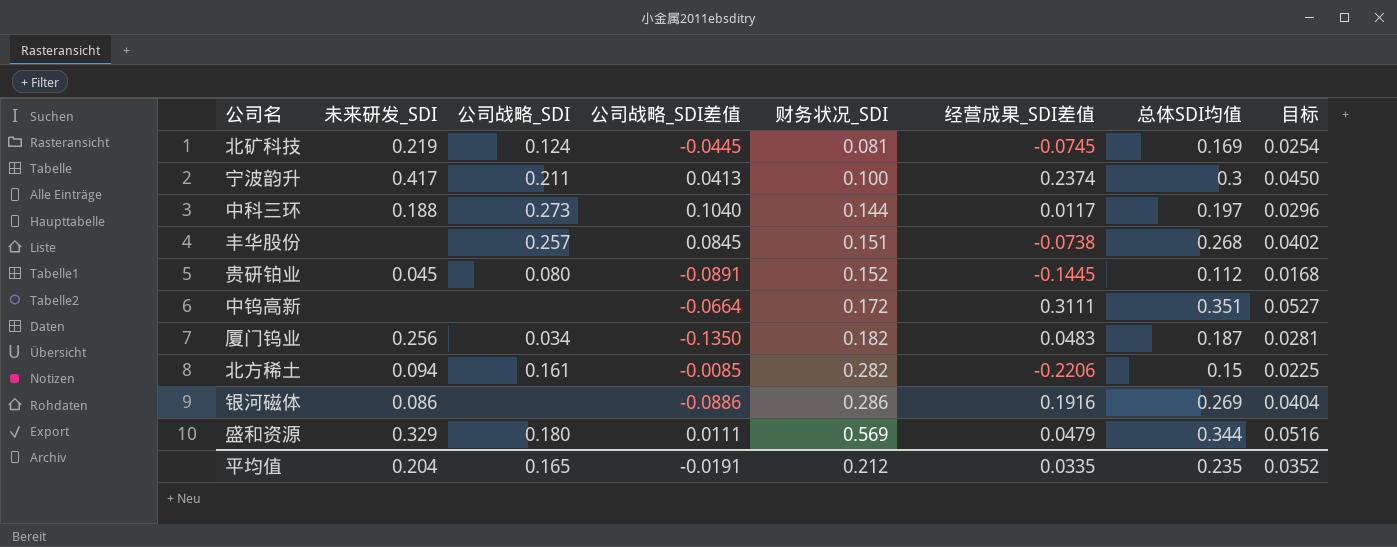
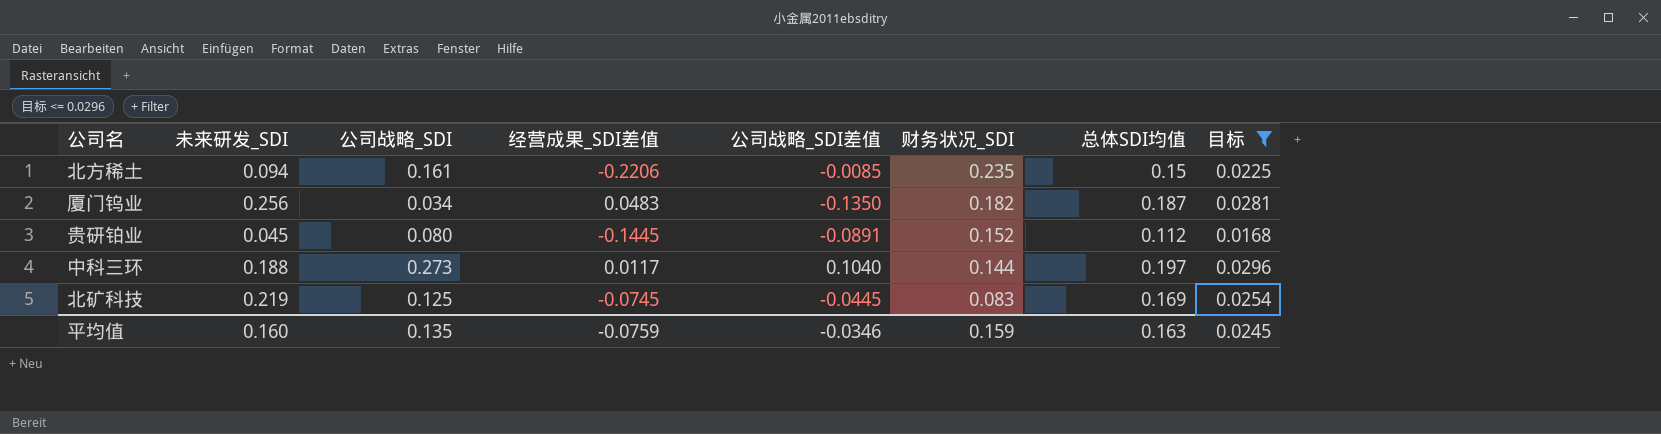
filter: none -> 目标 <= 0.0296
row order: 财务状况_SDI ascending -> 财务状况_SDI descending
column 经营成果_SDI差值 | position: 6 -> 4
北方稀土 | 财务状况_SDI: 0.282 -> 0.235
北矿科技 | 公司战略_SDI: 0.124 -> 0.125
北矿科技 | 财务状况_SDI: 0.081 -> 0.083
平均值 | 未来研发_SDI: 0.204 -> 0.160
平均值 | 公司战略_SDI: 0.165 -> 0.135
平均值 | 经营成果_SDI差值: 0.0335 -> -0.0759
平均值 | 公司战略_SDI差值: -0.0191 -> -0.0346
平均值 | 财务状况_SDI: 0.212 -> 0.159
平均值 | 总体SDI均值: 0.235 -> 0.163
平均值 | 目标: 0.0352 -> 0.0245

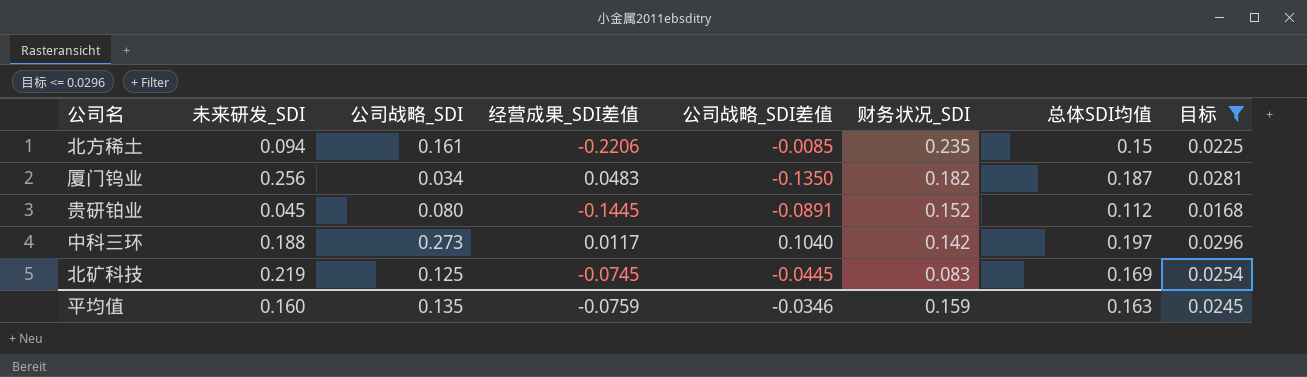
中科三环 | 财务状况_SDI: 0.144 -> 0.142

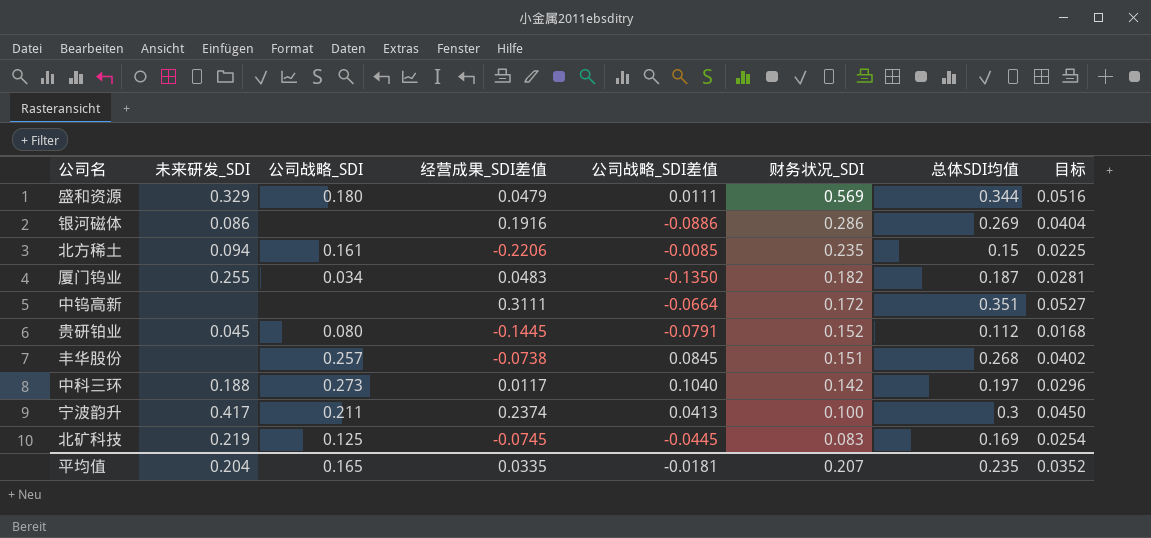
filter: 目标 <= 0.0296 -> none
厦门钨业 | 未来研发_SDI: 0.256 -> 0.255
贵研铂业 | 公司战略_SDI差值: -0.0891 -> -0.0791
平均值 | 未来研发_SDI: 0.160 -> 0.204
平均值 | 公司战略_SDI: 0.135 -> 0.165
平均值 | 经营成果_SDI差值: -0.0759 -> 0.0335
平均值 | 公司战略_SDI差值: -0.0346 -> -0.0181
平均值 | 财务状况_SDI: 0.159 -> 0.207
平均值 | 总体SDI均值: 0.163 -> 0.235
平均值 | 目标: 0.0245 -> 0.0352

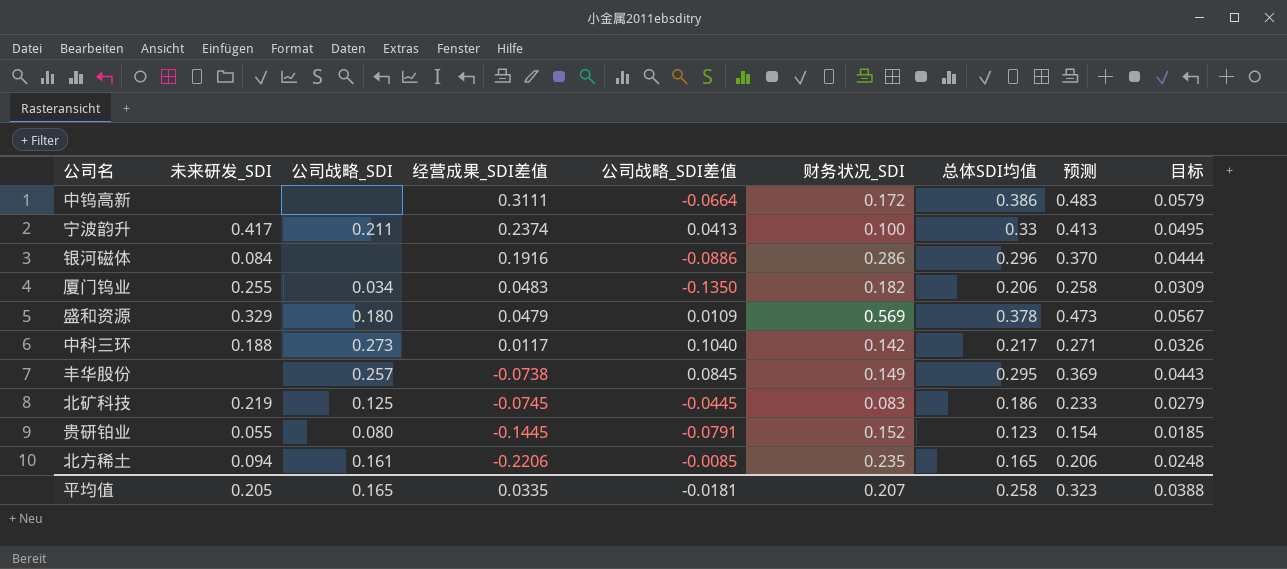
row order: 财务状况_SDI descending -> 经营成果_SDI差值 descending
column 预测 | formula: none -> [总体SDI均值] * 1.25
中钨高新 | 总体SDI均值: 0.351 -> 0.386
中钨高新 | 目标: 0.0527 -> 0.0579
宁波韵升 | 总体SDI均值: 0.3 -> 0.33
宁波韵升 | 目标: 0.0450 -> 0.0495
银河磁体 | 未来研发_SDI: 0.086 -> 0.084
银河磁体 | 总体SDI均值: 0.269 -> 0.296
银河磁体 | 目标: 0.0404 -> 0.0444
厦门钨业 | 总体SDI均值: 0.187 -> 0.206
厦门钨业 | 目标: 0.0281 -> 0.0309
盛和资源 | 公司战略_SDI差值: 0.0111 -> 0.0109
盛和资源 | 总体SDI均值: 0.344 -> 0.378
盛和资源 | 目标: 0.0516 -> 0.0567
中科三环 | 总体SDI均值: 0.197 -> 0.217
中科三环 | 目标: 0.0296 -> 0.0326
丰华股份 | 财务状况_SDI: 0.151 -> 0.149
丰华股份 | 总体SDI均值: 0.268 -> 0.295
丰华股份 | 目标: 0.0402 -> 0.0443
北矿科技 | 总体SDI均值: 0.169 -> 0.186
北矿科技 | 目标: 0.0254 -> 0.0279
贵研铂业 | 未来研发_SDI: 0.045 -> 0.055
贵研铂业 | 总体SDI均值: 0.112 -> 0.123
贵研铂业 | 目标: 0.0168 -> 0.0185
北方稀土 | 总体SDI均值: 0.15 -> 0.165
北方稀土 | 目标: 0.0225 -> 0.0248
平均值 | 未来研发_SDI: 0.204 -> 0.205
平均值 | 总体SDI均值: 0.235 -> 0.258
平均值 | 目标: 0.0352 -> 0.0388

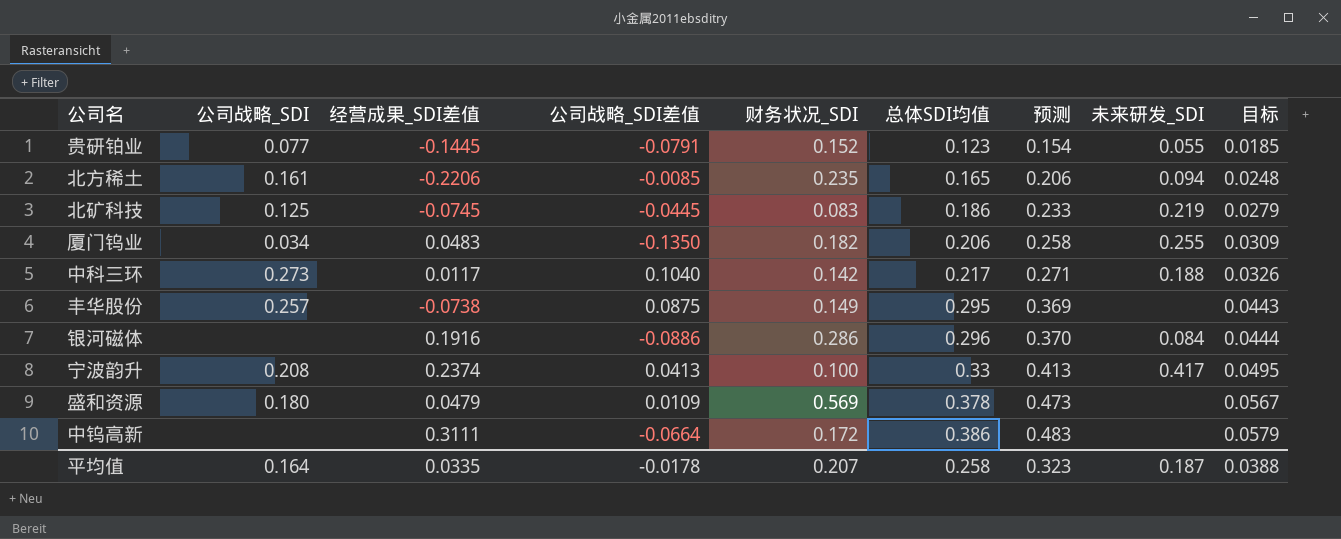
row order: 经营成果_SDI差值 descending -> 总体SDI均值 ascending
column 未来研发_SDI | position: 2 -> 8
贵研铂业 | 公司战略_SDI: 0.080 -> 0.077
丰华股份 | 公司战略_SDI差值: 0.0845 -> 0.0875
宁波韵升 | 公司战略_SDI: 0.211 -> 0.208
盛和资源 | 未来研发_SDI: 0.329 -> none
平均值 | 公司战略_SDI: 0.165 -> 0.164
平均值 | 公司战略_SDI差值: -0.0181 -> -0.0178
平均值 | 未来研发_SDI: 0.205 -> 0.187

